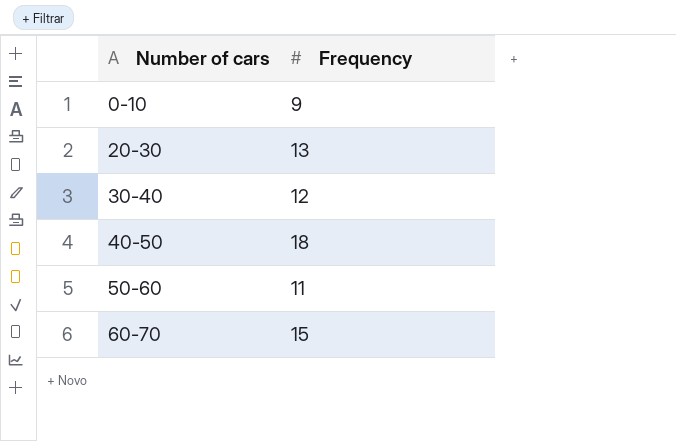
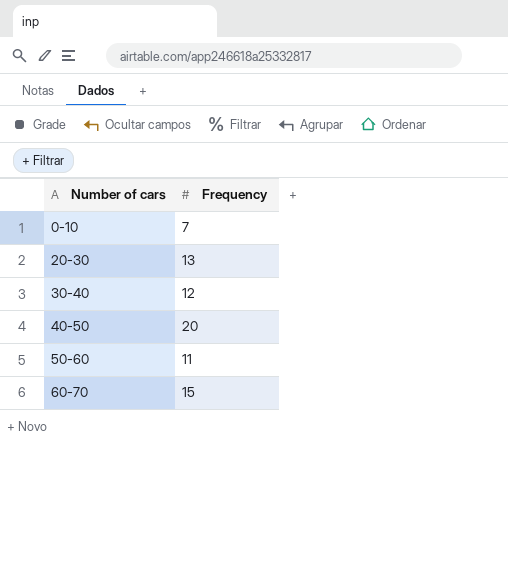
0-10 | Frequency: 9 -> 7
40-50 | Frequency: 18 -> 20

